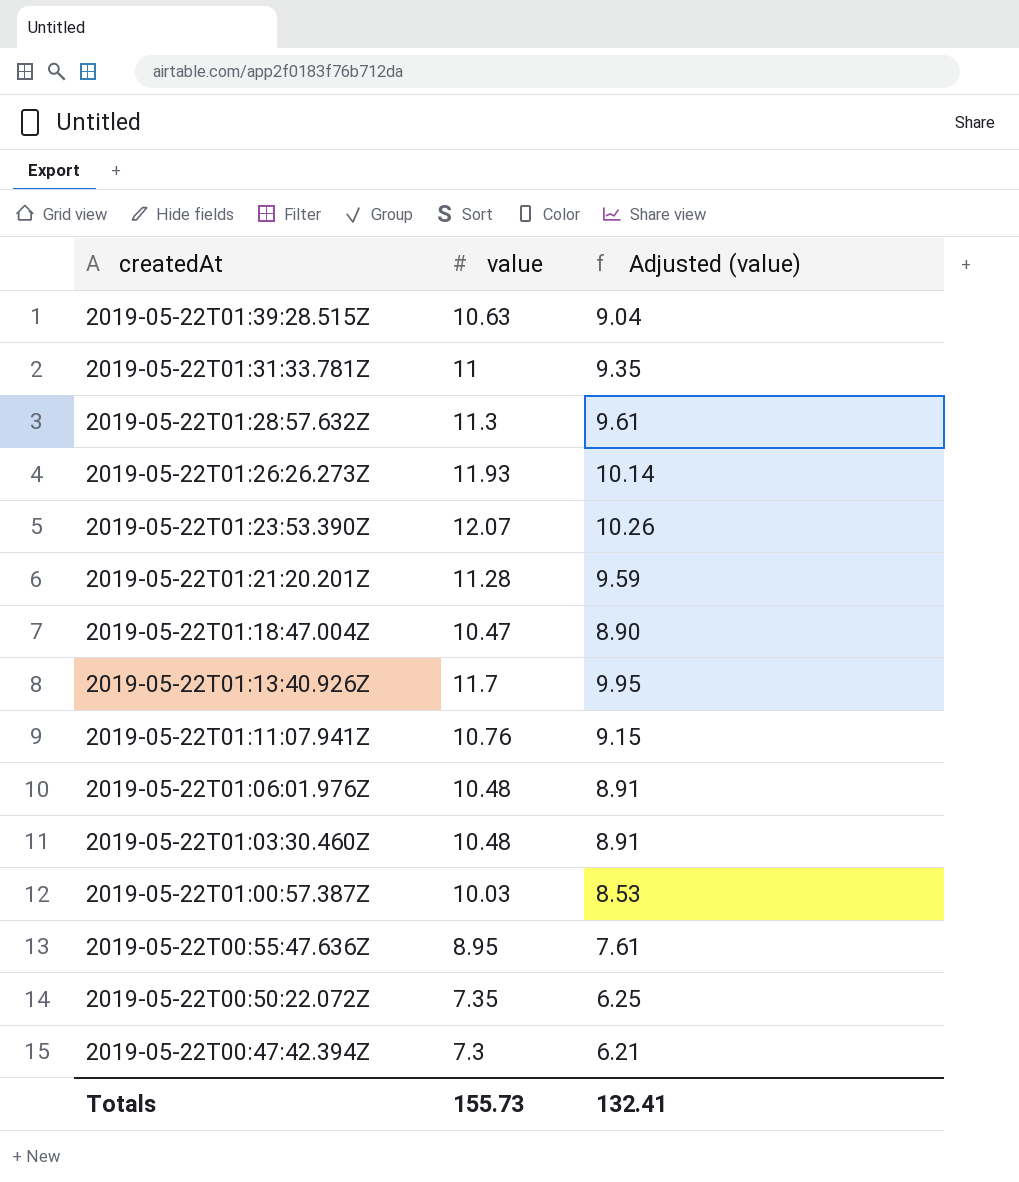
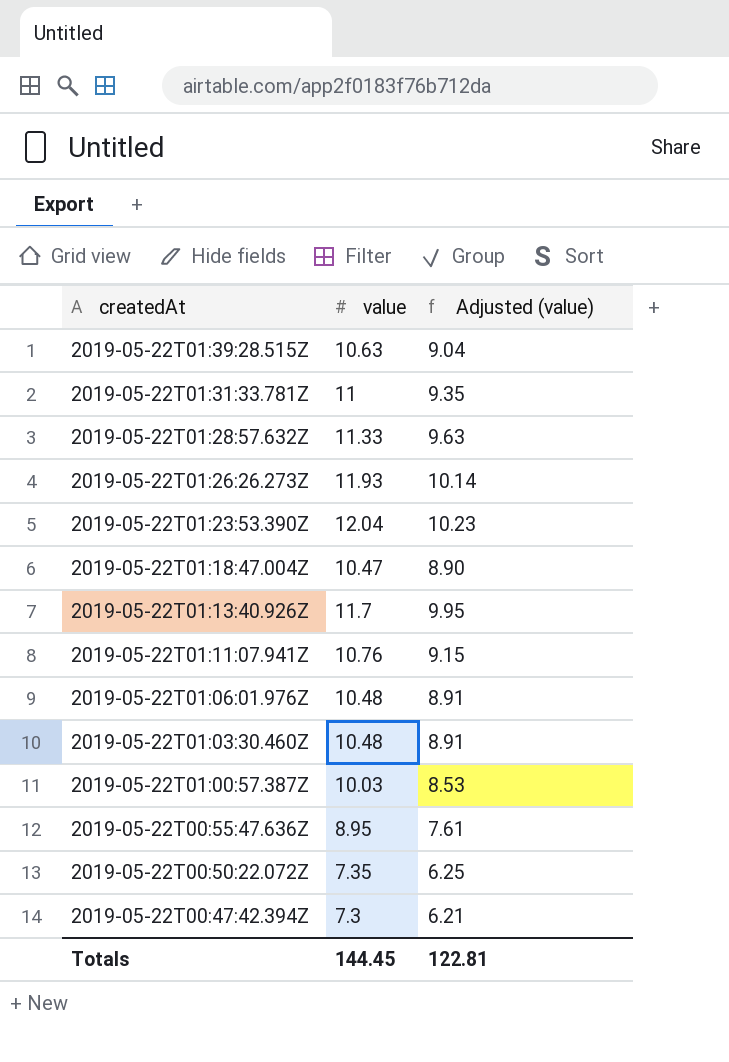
row 2019-05-22T01:21:20.201Z: 11.28 | 9.59 -> none
2019-05-22T01:28:57.632Z | value: 11.3 -> 11.33
2019-05-22T01:28:57.632Z | Adjusted (value): 9.61 -> 9.63
2019-05-22T01:23:53.390Z | value: 12.07 -> 12.04
2019-05-22T01:23:53.390Z | Adjusted (value): 10.26 -> 10.23
Totals | value: 155.73 -> 144.45
Totals | Adjusted (value): 132.41 -> 122.81

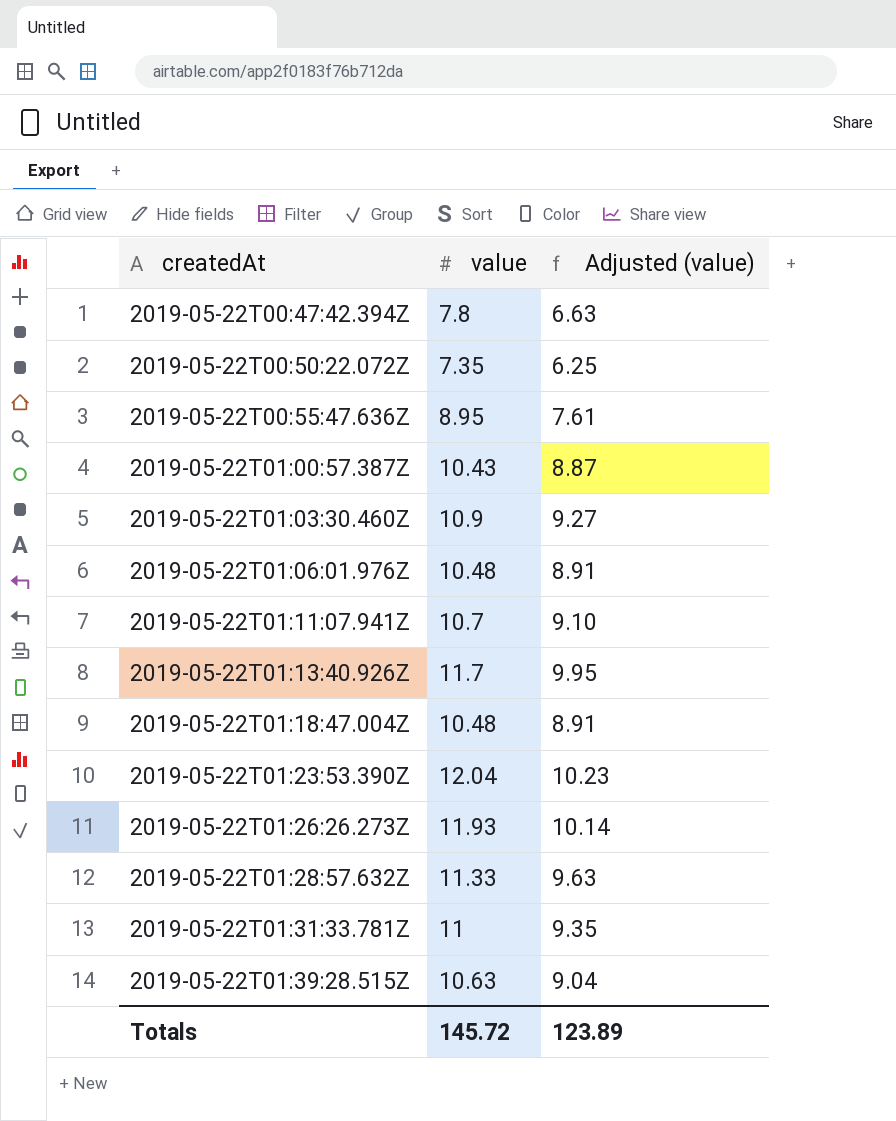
row order: createdAt descending -> createdAt ascending
2019-05-22T00:47:42.394Z | value: 7.3 -> 7.8
2019-05-22T00:47:42.394Z | Adjusted (value): 6.21 -> 6.63
2019-05-22T01:00:57.387Z | value: 10.03 -> 10.43
2019-05-22T01:00:57.387Z | Adjusted (value): 8.53 -> 8.87
2019-05-22T01:03:30.460Z | value: 10.48 -> 10.9
2019-05-22T01:03:30.460Z | Adjusted (value): 8.91 -> 9.27
2019-05-22T01:11:07.941Z | value: 10.76 -> 10.7
2019-05-22T01:11:07.941Z | Adjusted (value): 9.15 -> 9.10
2019-05-22T01:18:47.004Z | value: 10.47 -> 10.48
2019-05-22T01:18:47.004Z | Adjusted (value): 8.90 -> 8.91
Totals | value: 144.45 -> 145.72
Totals | Adjusted (value): 122.81 -> 123.89

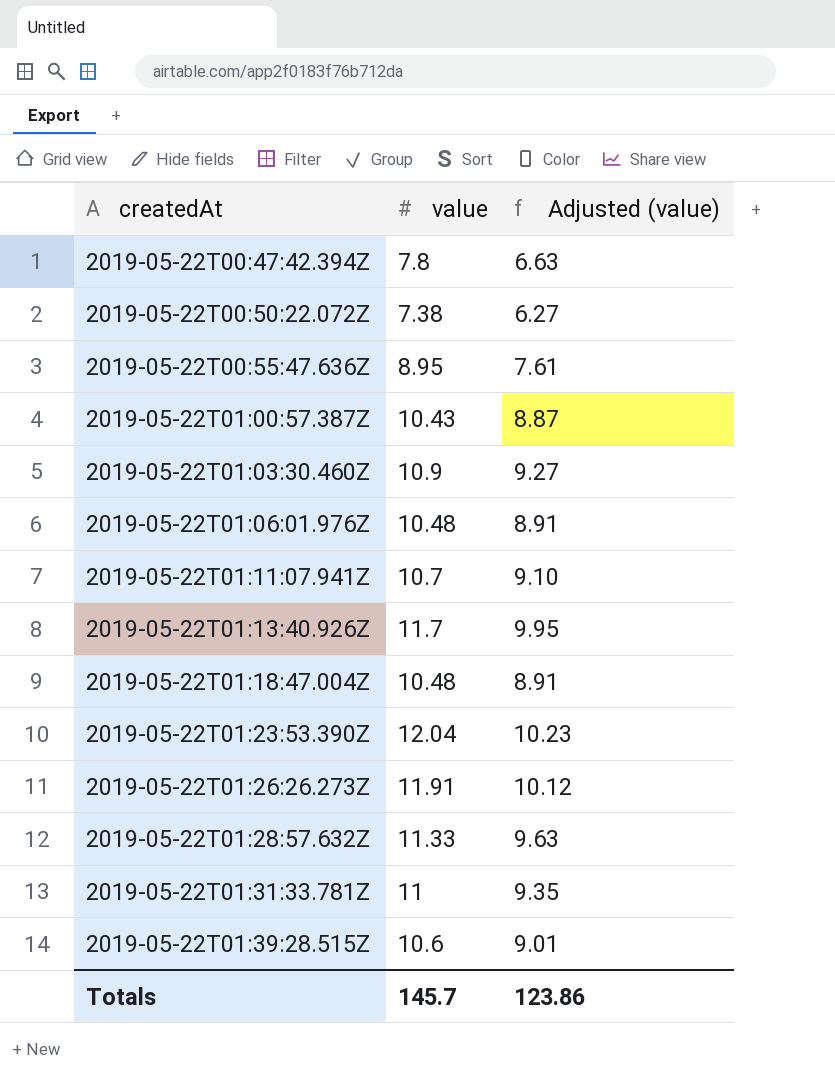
2019-05-22T00:50:22.072Z | value: 7.35 -> 7.38
2019-05-22T00:50:22.072Z | Adjusted (value): 6.25 -> 6.27
2019-05-22T01:26:26.273Z | value: 11.93 -> 11.91
2019-05-22T01:26:26.273Z | Adjusted (value): 10.14 -> 10.12
2019-05-22T01:39:28.515Z | value: 10.63 -> 10.6
2019-05-22T01:39:28.515Z | Adjusted (value): 9.04 -> 9.01
Totals | value: 145.72 -> 145.7
Totals | Adjusted (value): 123.89 -> 123.86

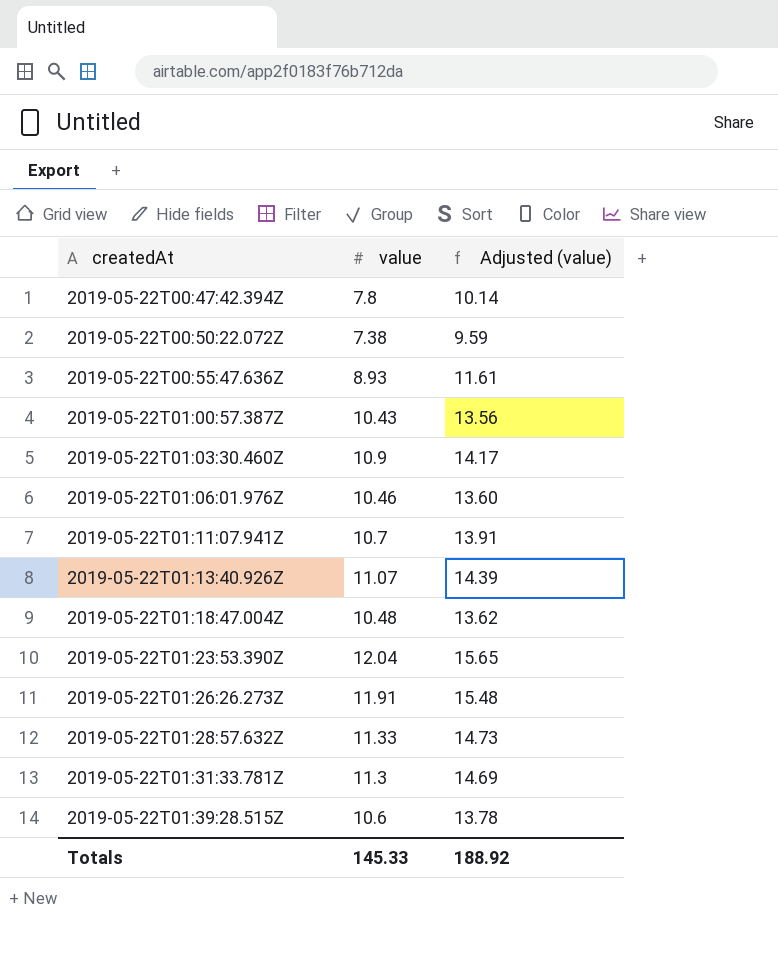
column Adjusted (value) | formula: [value] * 0.85 -> [value] * 1.3
2019-05-22T00:55:47.636Z | value: 8.95 -> 8.93
2019-05-22T01:06:01.976Z | value: 10.48 -> 10.46
2019-05-22T01:13:40.926Z | value: 11.7 -> 11.07
2019-05-22T01:31:33.781Z | value: 11 -> 11.3
Totals | value: 145.7 -> 145.33
Totals | Adjusted (value): 123.86 -> 188.92

